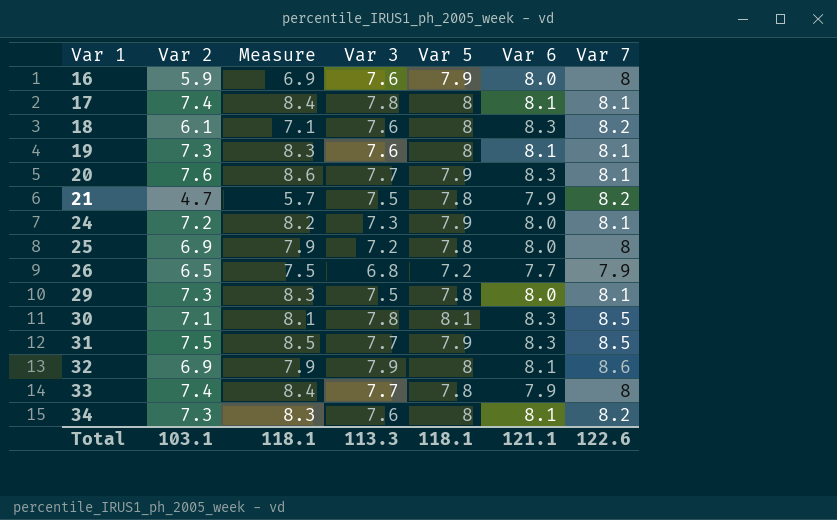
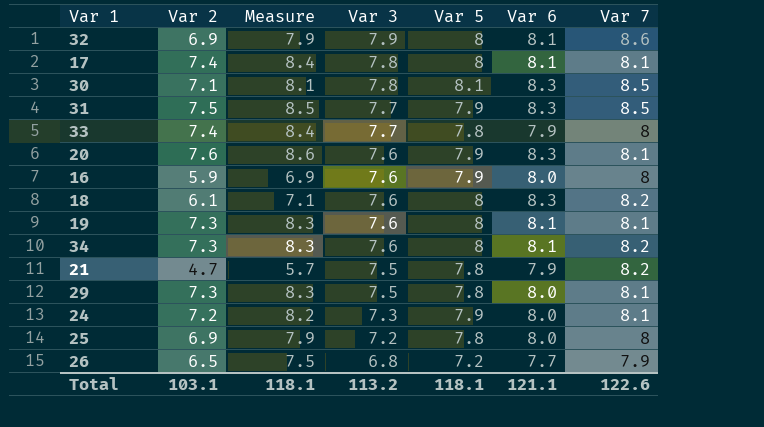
row order: Var 1 ascending -> Var 3 descending
20 | Var 3: 7.7 -> 7.6
Total | Var 3: 113.3 -> 113.2

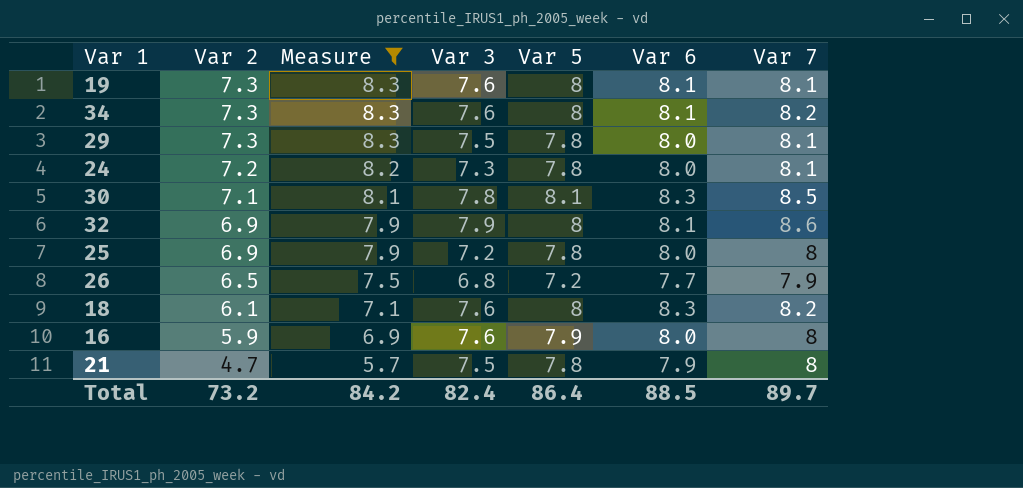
filter: none -> Measure <= 8.3
row order: Var 3 descending -> Var 2 descending
24 | Var 5: 7.9 -> 7.8
21 | Var 7: 8.2 -> 8
Total | Var 2: 103.1 -> 73.2
Total | Measure: 118.1 -> 84.2
Total | Var 3: 113.2 -> 82.4
Total | Var 5: 118.1 -> 86.4
Total | Var 6: 121.1 -> 88.5
Total | Var 7: 122.6 -> 89.7

